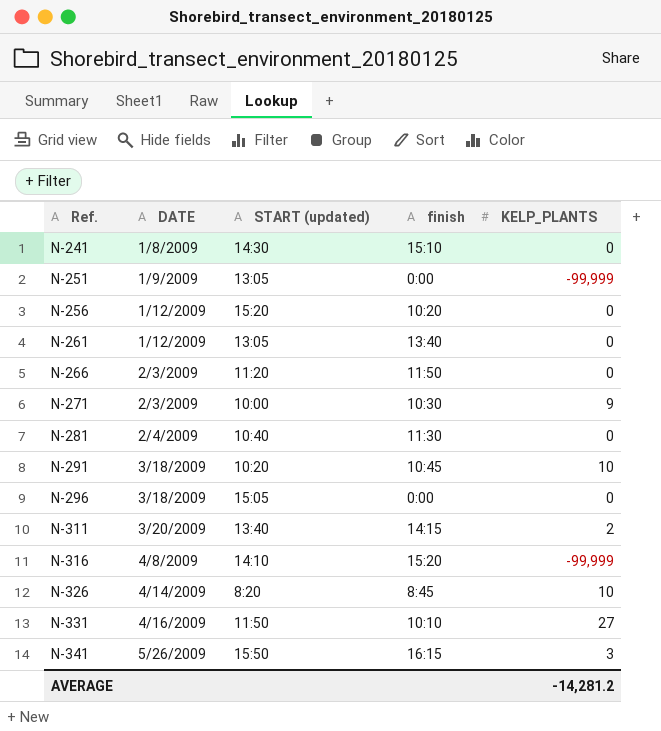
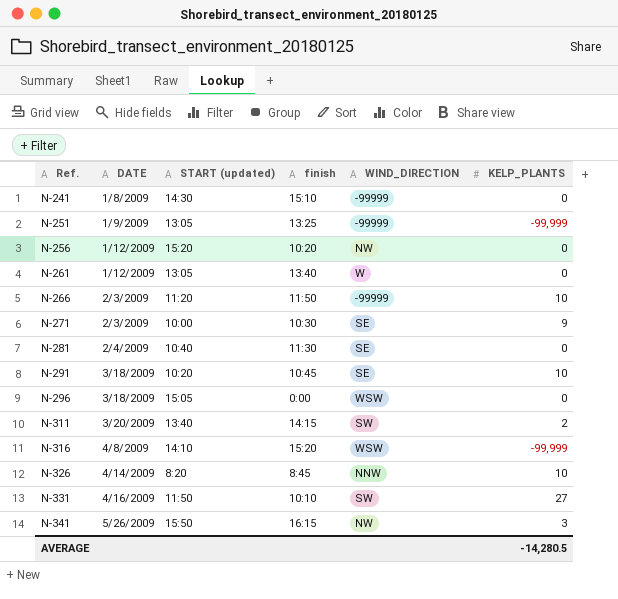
column WIND_DIRECTION | position: none -> 5
N-251 | finish: 0:00 -> 13:25
N-266 | KELP_PLANTS: 0 -> 10
AVERAGE | KELP_PLANTS: -14,281.2 -> -14,280.5

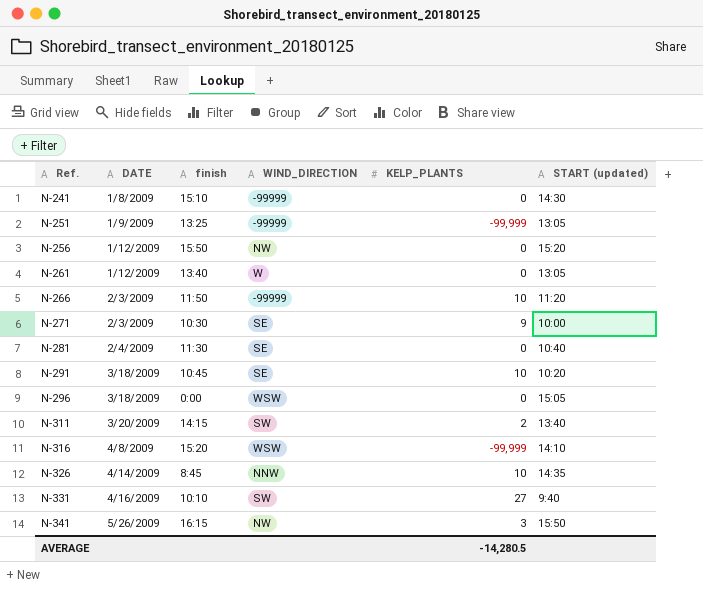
column START (updated) | position: 3 -> 6
N-256 | finish: 10:20 -> 15:50
N-326 | START (updated): 8:20 -> 14:35
N-331 | START (updated): 11:50 -> 9:40

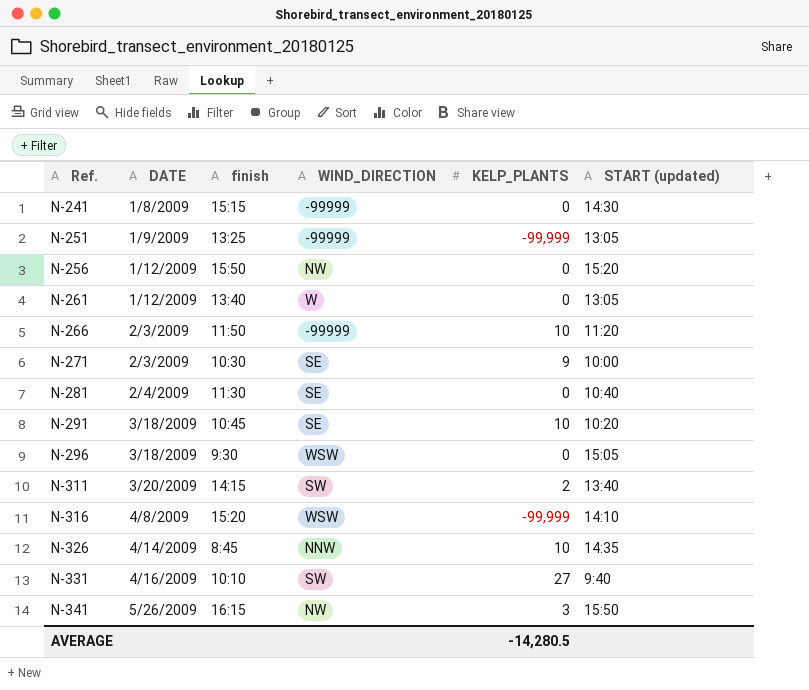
N-241 | finish: 15:10 -> 15:15
N-296 | finish: 0:00 -> 9:30

